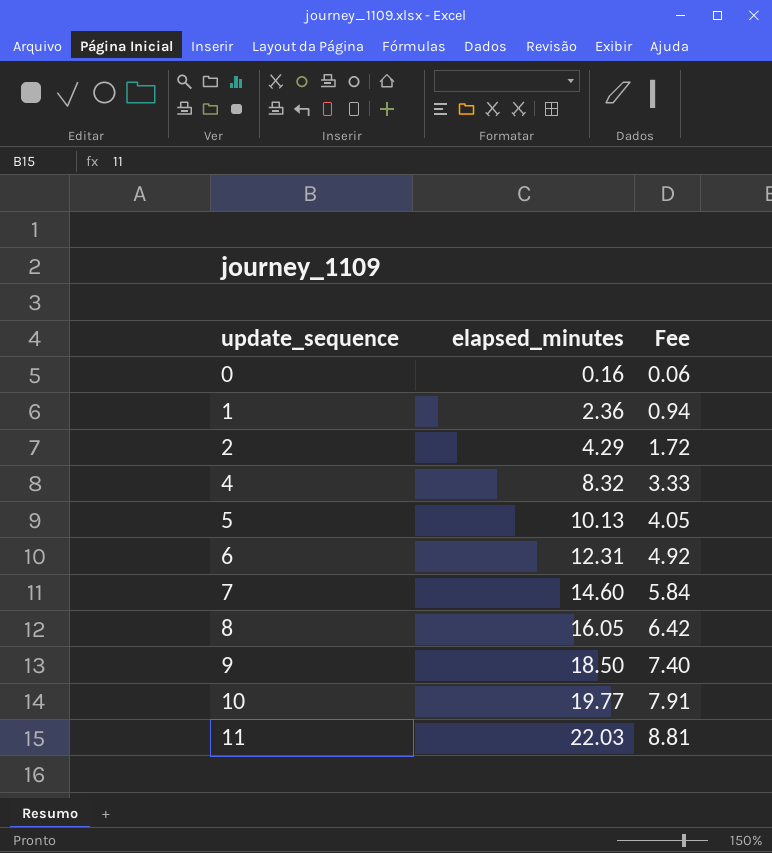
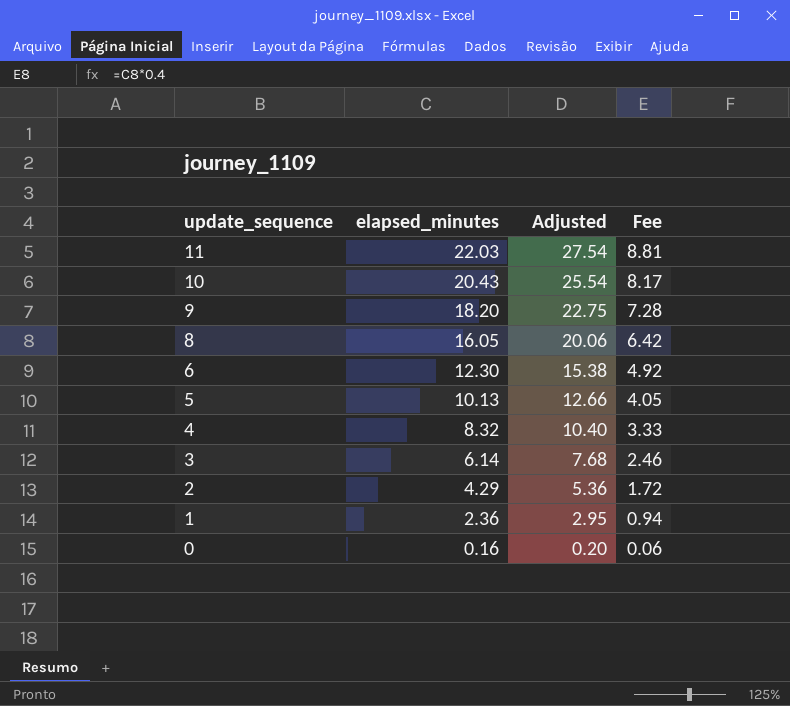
row order: update_sequence ascending -> update_sequence descending
column Adjusted | formula: none -> [elapsed_minutes] * 1.25
row 7: 14.60 | 5.84 -> none
10 | elapsed_minutes: 19.77 -> 20.43
10 | Fee: 7.91 -> 8.17
9 | elapsed_minutes: 18.50 -> 18.20
9 | Fee: 7.40 -> 7.28
6 | elapsed_minutes: 12.31 -> 12.30
row 3: none -> 6.14 | 7.68 | 2.46

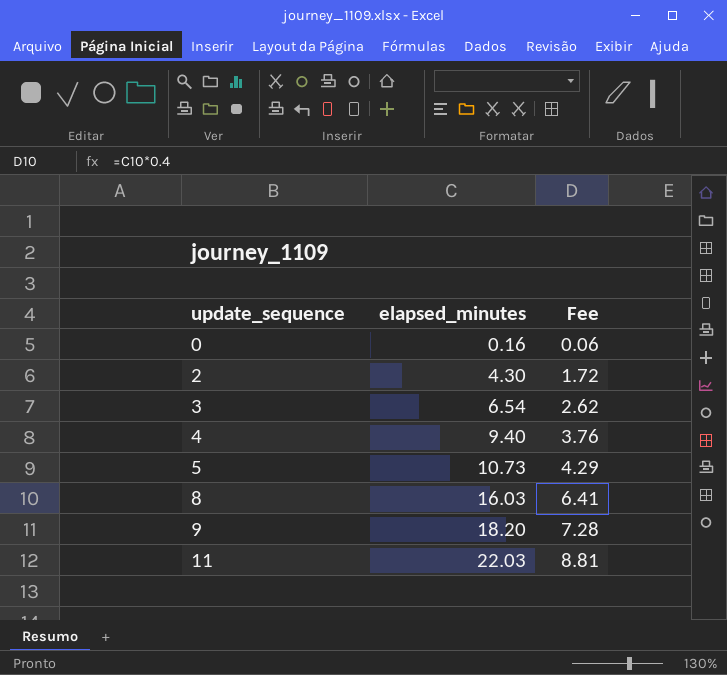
row order: update_sequence descending -> update_sequence ascending
column Adjusted | formula: [elapsed_minutes] * 1.25 -> none
row 10: 20.43 | 25.54 | 8.17 -> none
row 6: 12.30 | 15.38 | 4.92 -> none
row 1: 2.36 | 2.95 | 0.94 -> none
2 | elapsed_minutes: 4.29 -> 4.30
3 | elapsed_minutes: 6.14 -> 6.54
3 | Fee: 2.46 -> 2.62
4 | elapsed_minutes: 8.32 -> 9.40
4 | Fee: 3.33 -> 3.76
5 | elapsed_minutes: 10.13 -> 10.73
5 | Fee: 4.05 -> 4.29
8 | elapsed_minutes: 16.05 -> 16.03
8 | Fee: 6.42 -> 6.41

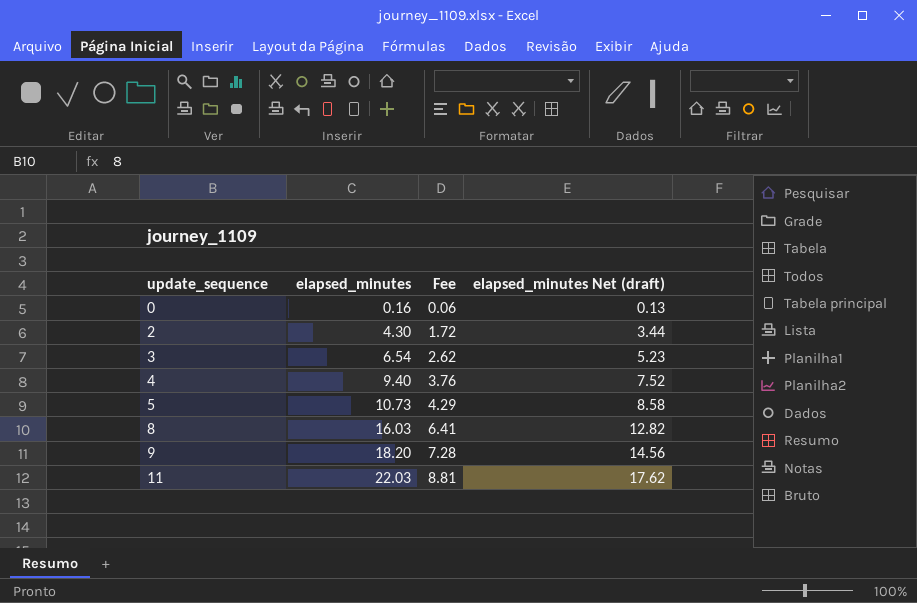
column elapsed_minutes Net (draft) | formula: none -> [elapsed_minutes] * 0.8

